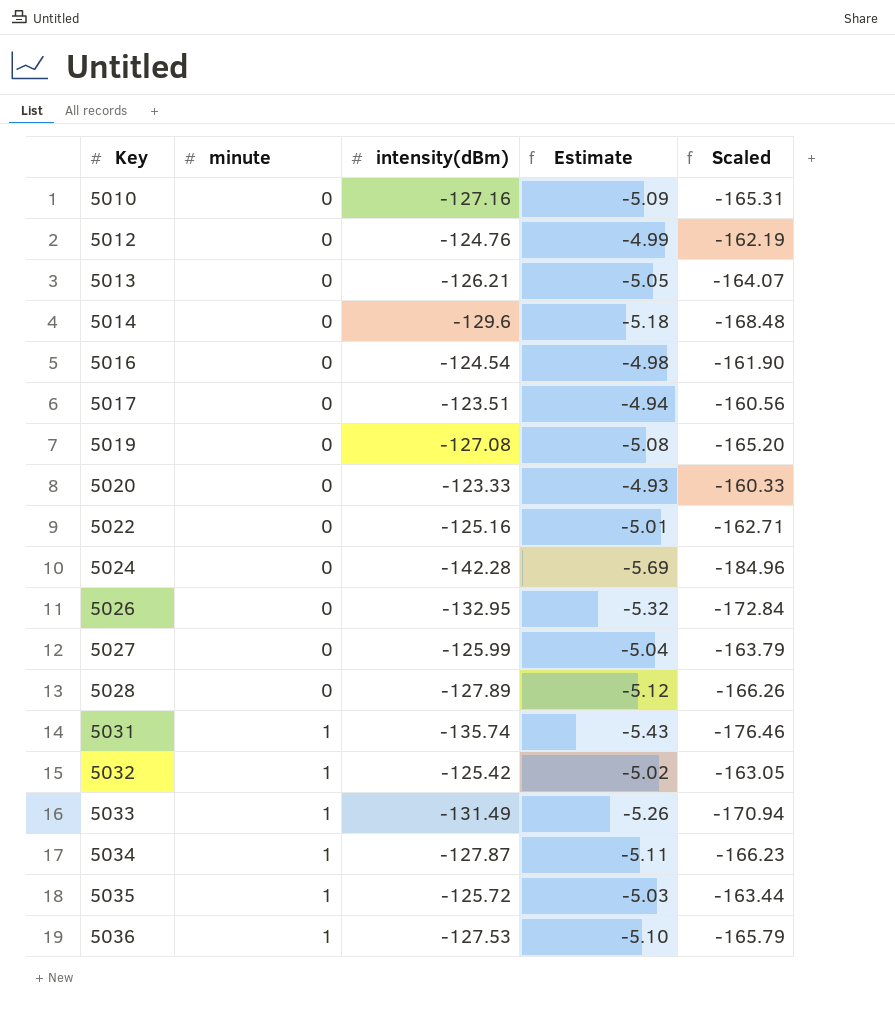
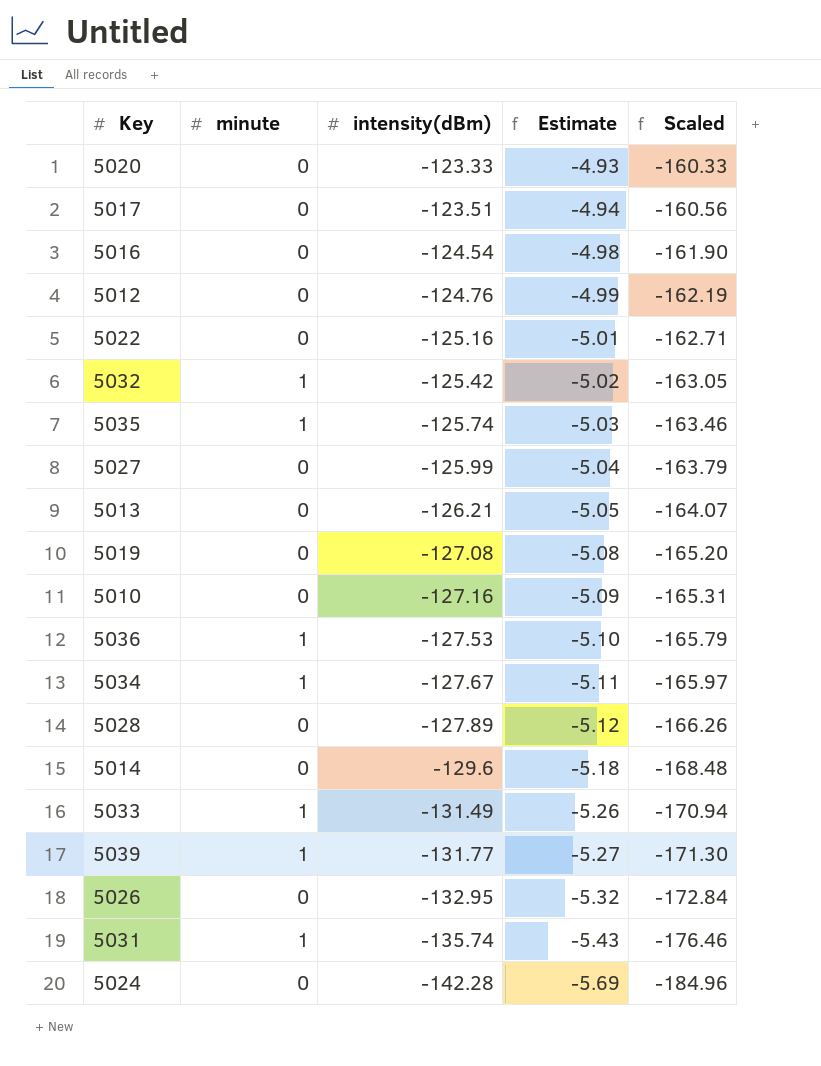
row order: Key ascending -> intensity(dBm) descending
5035 | intensity(dBm): -125.72 -> -125.74
5035 | Scaled: -163.44 -> -163.46
5034 | intensity(dBm): -127.87 -> -127.67
5034 | Scaled: -166.23 -> -165.97
row 5039: none -> 1 | -131.77 | -5.27 | -171.30

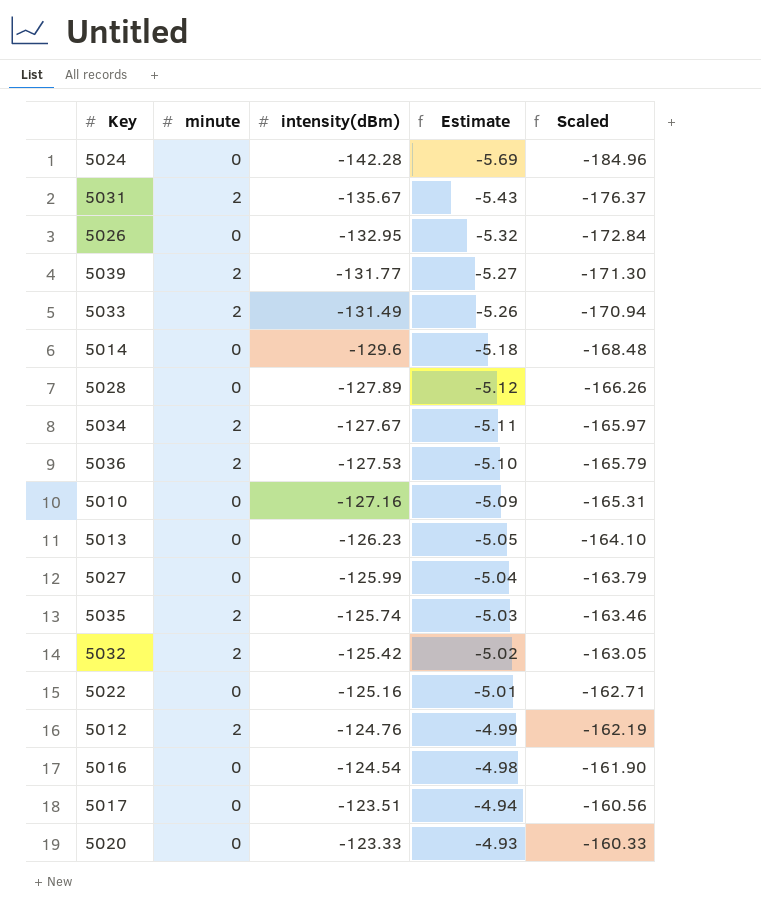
row order: intensity(dBm) descending -> intensity(dBm) ascending
row 5019: 0 | -127.08 | -5.08 | -165.20 -> none
5031 | minute: 1 -> 2
5031 | intensity(dBm): -135.74 -> -135.67
5031 | Scaled: -176.46 -> -176.37
5039 | minute: 1 -> 2
5033 | minute: 1 -> 2
5034 | minute: 1 -> 2
5036 | minute: 1 -> 2
5013 | intensity(dBm): -126.21 -> -126.23
5013 | Scaled: -164.07 -> -164.10
5035 | minute: 1 -> 2
5032 | minute: 1 -> 2
5012 | minute: 0 -> 2

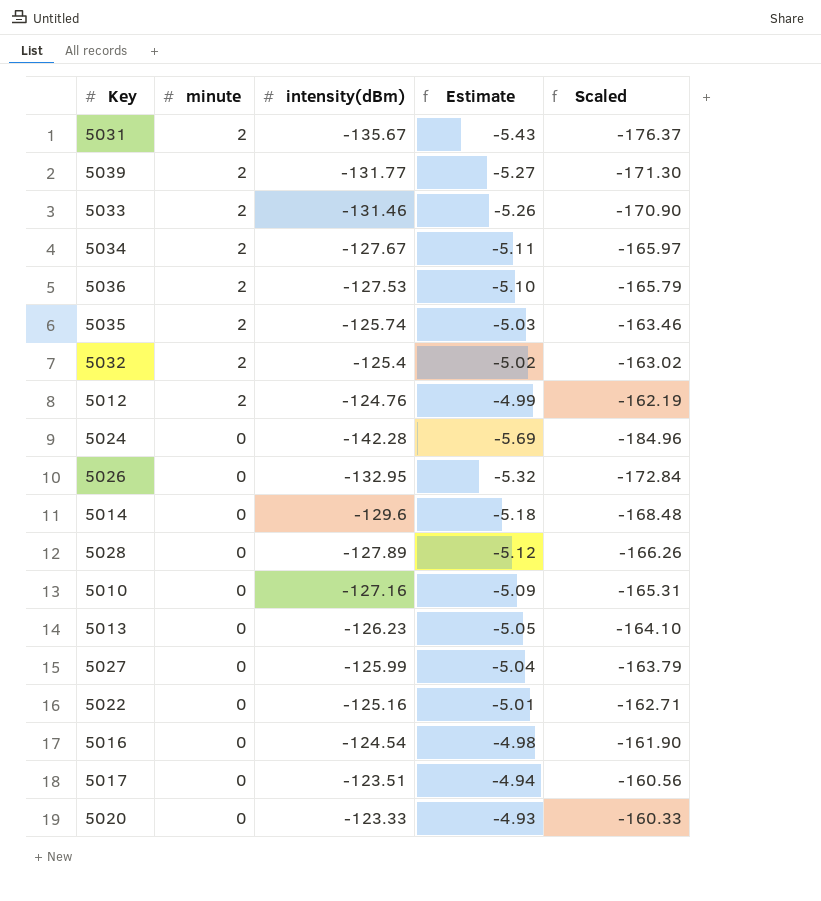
row order: intensity(dBm) ascending -> minute descending
5033 | intensity(dBm): -131.49 -> -131.46
5033 | Scaled: -170.94 -> -170.90
5032 | intensity(dBm): -125.42 -> -125.4
5032 | Scaled: -163.05 -> -163.02

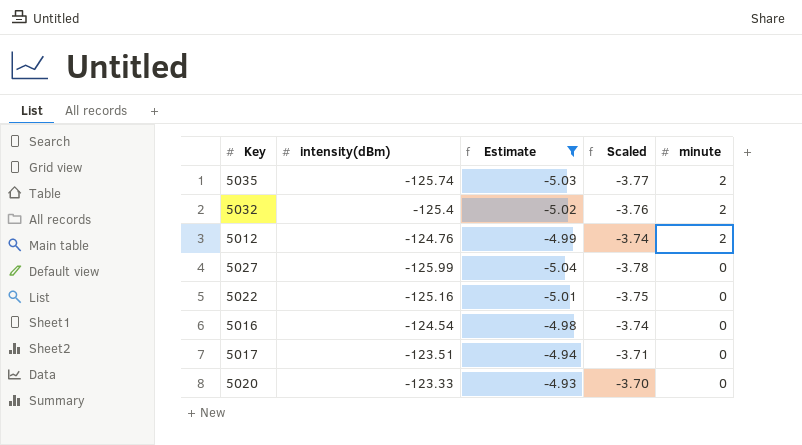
filter: none -> Estimate >= -5.04
column Scaled | formula: [intensity(dBm)] * 1.3 -> [intensity(dBm)] * 0.03
column minute | position: 2 -> 5

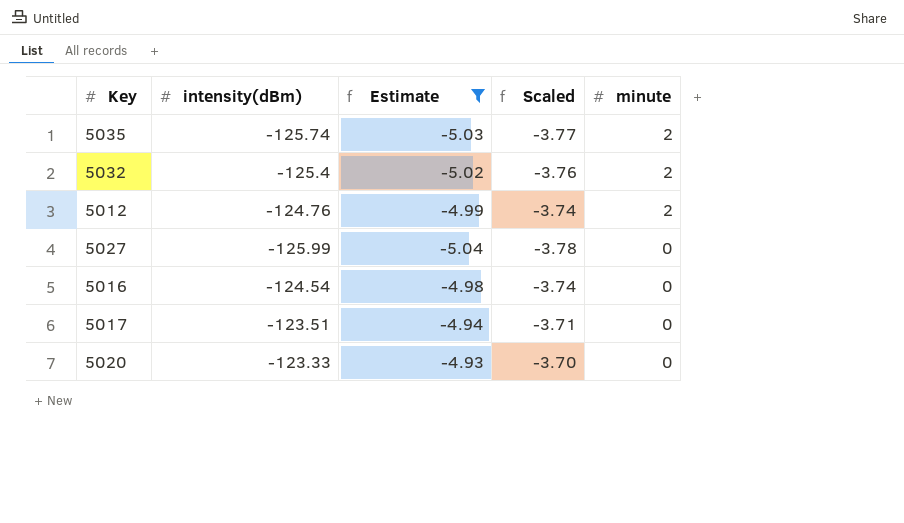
row 5022: -125.16 | -5.01 | -3.75 | 0 -> none

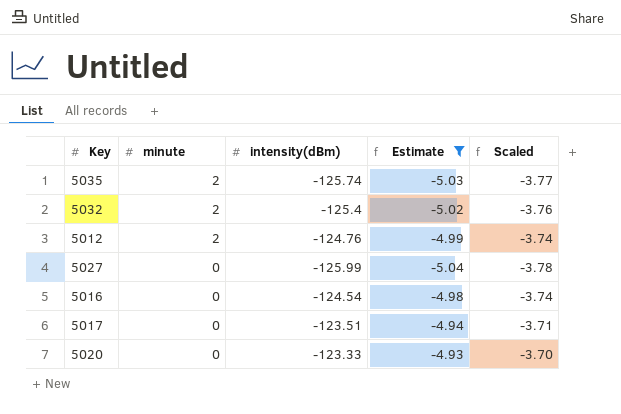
column minute | position: 5 -> 2

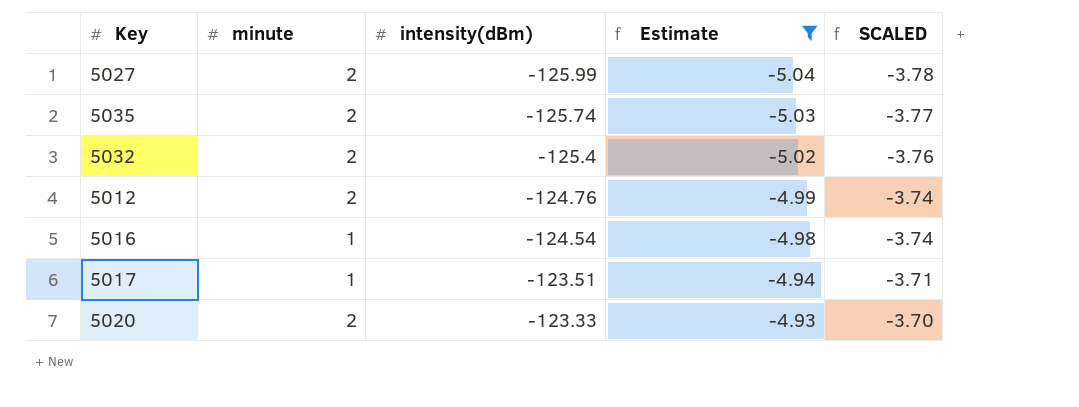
row order: minute descending -> intensity(dBm) ascending
column name: Scaled -> SCALED
5027 | minute: 0 -> 2
5016 | minute: 0 -> 1
5017 | minute: 0 -> 1
5020 | minute: 0 -> 2

